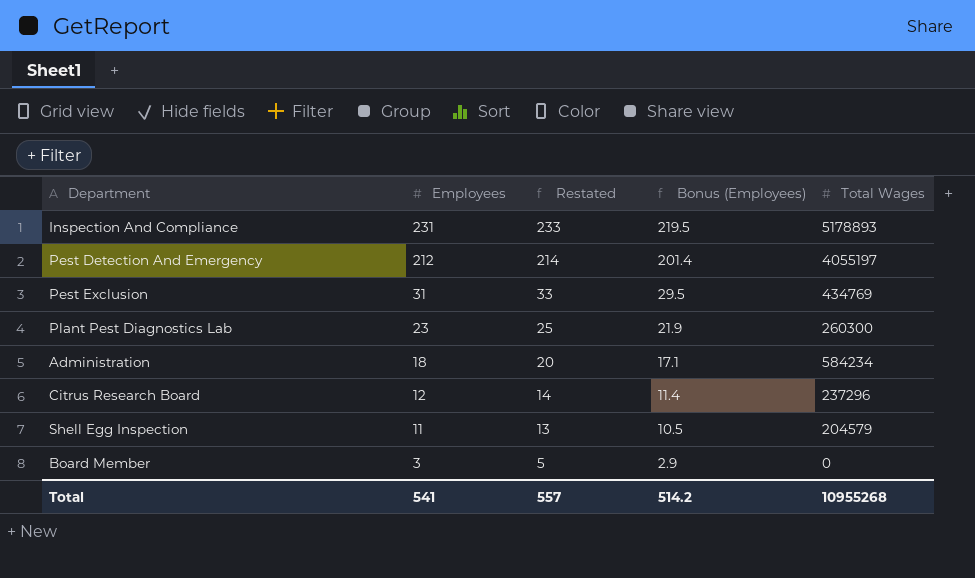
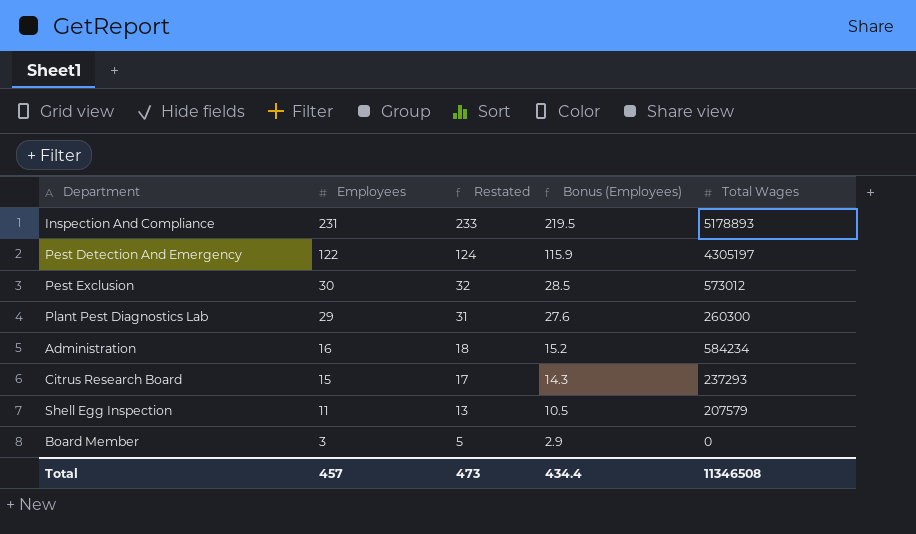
Pest Detection And Emergency | Employees: 212 -> 122
Pest Detection And Emergency | Restated: 214 -> 124
Pest Detection And Emergency | Bonus (Employees): 201.4 -> 115.9
Pest Detection And Emergency | Total Wages: 4055197 -> 4305197
Pest Exclusion | Employees: 31 -> 30
Pest Exclusion | Restated: 33 -> 32
Pest Exclusion | Bonus (Employees): 29.5 -> 28.5
Pest Exclusion | Total Wages: 434769 -> 573012
Plant Pest Diagnostics Lab | Employees: 23 -> 29
Plant Pest Diagnostics Lab | Restated: 25 -> 31
Plant Pest Diagnostics Lab | Bonus (Employees): 21.9 -> 27.6
Administration | Employees: 18 -> 16
Administration | Restated: 20 -> 18
Administration | Bonus (Employees): 17.1 -> 15.2
Citrus Research Board | Employees: 12 -> 15
Citrus Research Board | Restated: 14 -> 17
Citrus Research Board | Bonus (Employees): 11.4 -> 14.3
Citrus Research Board | Total Wages: 237296 -> 237293
Shell Egg Inspection | Total Wages: 204579 -> 207579
Total | Employees: 541 -> 457
Total | Restated: 557 -> 473
Total | Bonus (Employees): 514.2 -> 434.4
Total | Total Wages: 10955268 -> 11346508

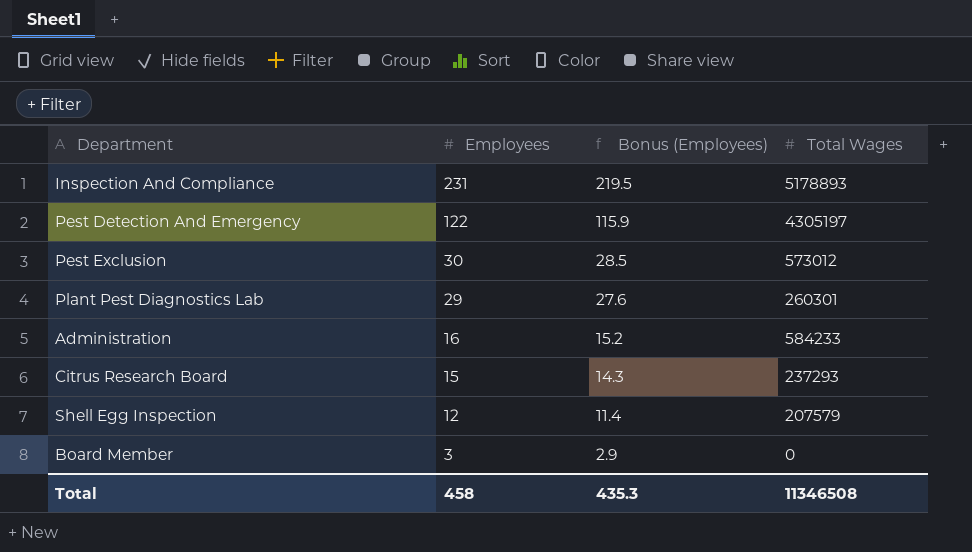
column Restated | formula: [Employees] + 2 -> none
Plant Pest Diagnostics Lab | Total Wages: 260300 -> 260301
Administration | Total Wages: 584234 -> 584233
Shell Egg Inspection | Employees: 11 -> 12
Shell Egg Inspection | Bonus (Employees): 10.5 -> 11.4
Total | Employees: 457 -> 458
Total | Bonus (Employees): 434.4 -> 435.3

